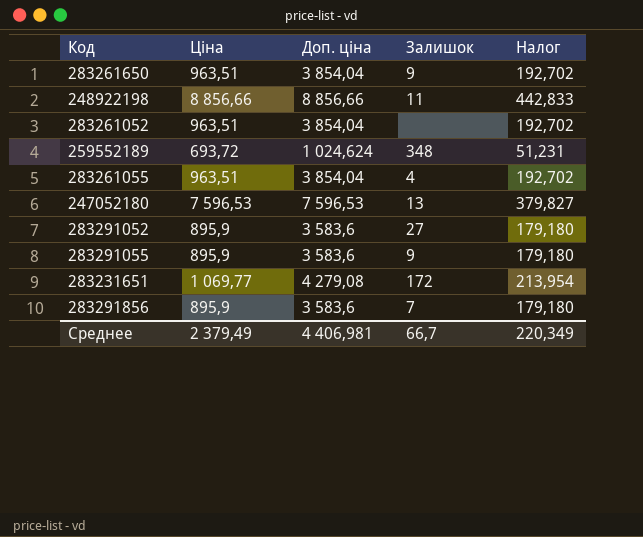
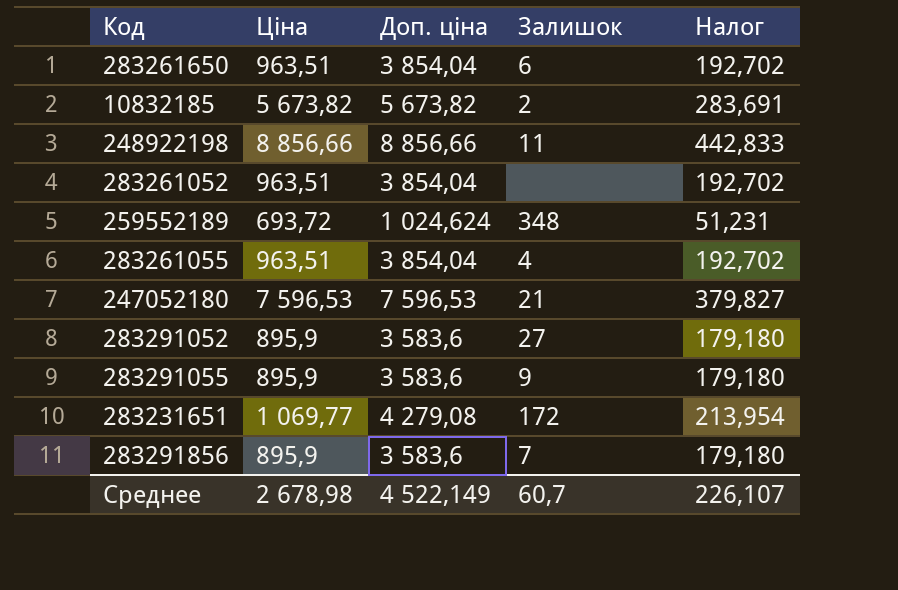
283261650 | Залишок: 9 -> 6
row 10832185: none -> 5 673,82 | 5 673,82 | 2 | 283,691
247052180 | Залишок: 13 -> 21
Среднее | Ціна: 2 379,49 -> 2 678,98
Среднее | Доп. ціна: 4 406,981 -> 4 522,149
Среднее | Залишок: 66,7 -> 60,7
Среднее | Налог: 220,349 -> 226,107

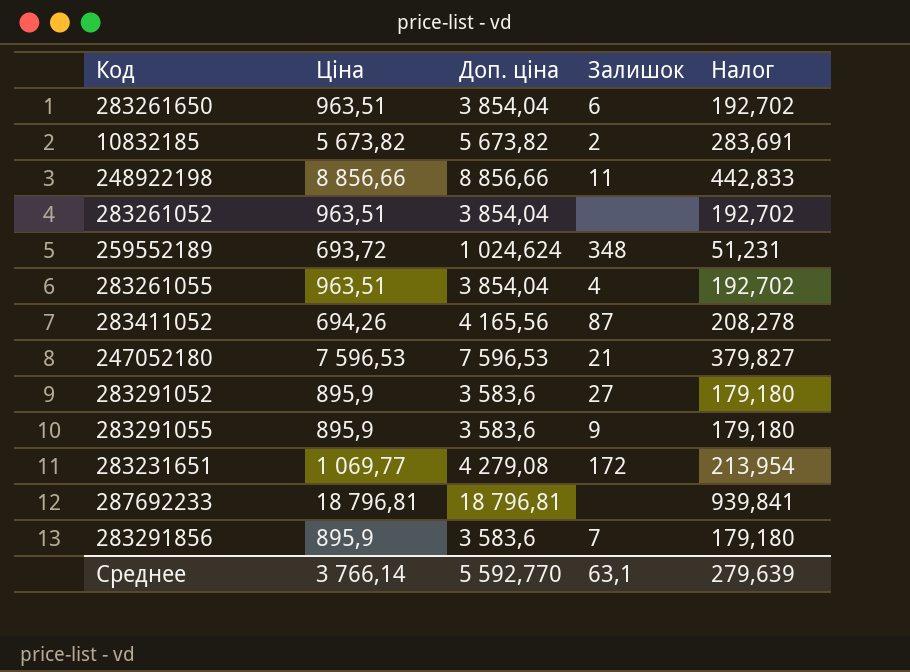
row 283411052: none -> 694,26 | 4 165,56 | 87 | 208,278
row 287692233: none -> 18 796,81 | 18 796,81 | none | 939,841
Среднее | Ціна: 2 678,98 -> 3 766,14
Среднее | Доп. ціна: 4 522,149 -> 5 592,770
Среднее | Залишок: 60,7 -> 63,1
Среднее | Налог: 226,107 -> 279,639

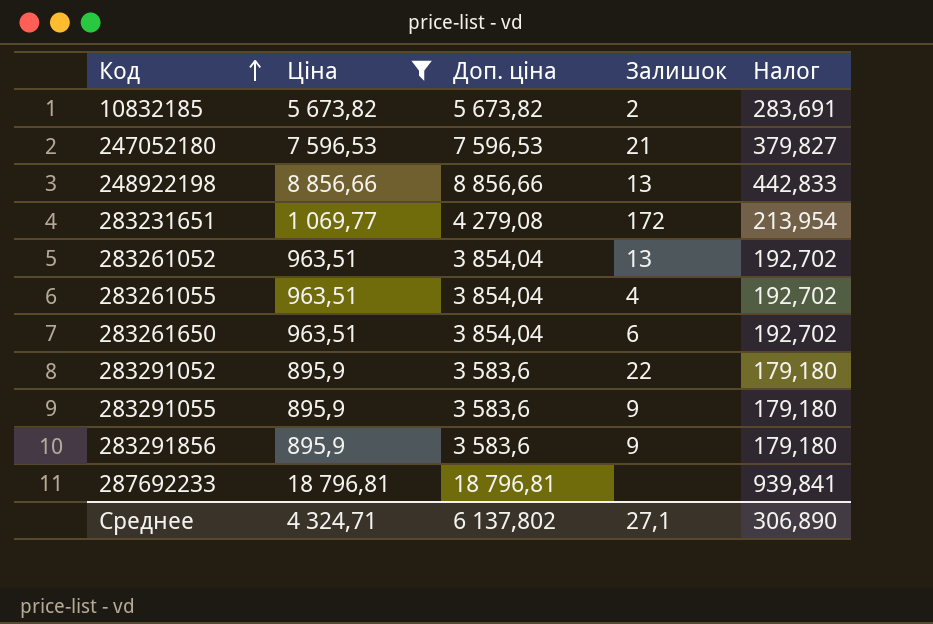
filter: none -> Ціна >= 895,9
row order: none -> Код ascending
248922198 | Залишок: 11 -> 13
283261052 | Залишок: none -> 13
283291052 | Залишок: 27 -> 22
283291856 | Залишок: 7 -> 9
Среднее | Ціна: 3 766,14 -> 4 324,71
Среднее | Доп. ціна: 5 592,770 -> 6 137,802
Среднее | Залишок: 63,1 -> 27,1
Среднее | Налог: 279,639 -> 306,890

